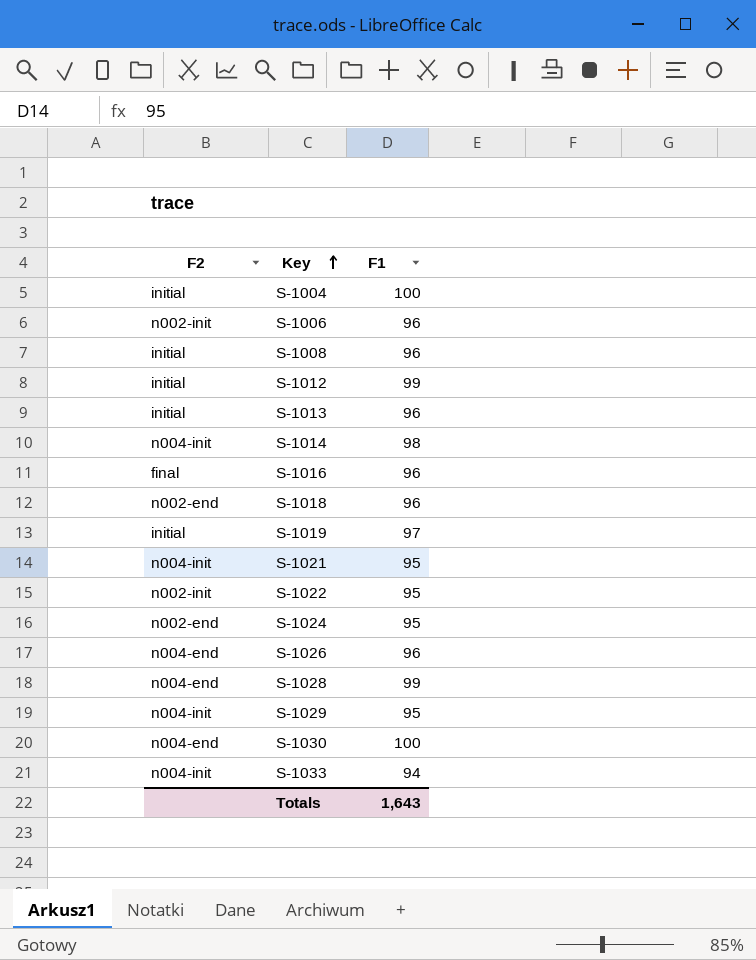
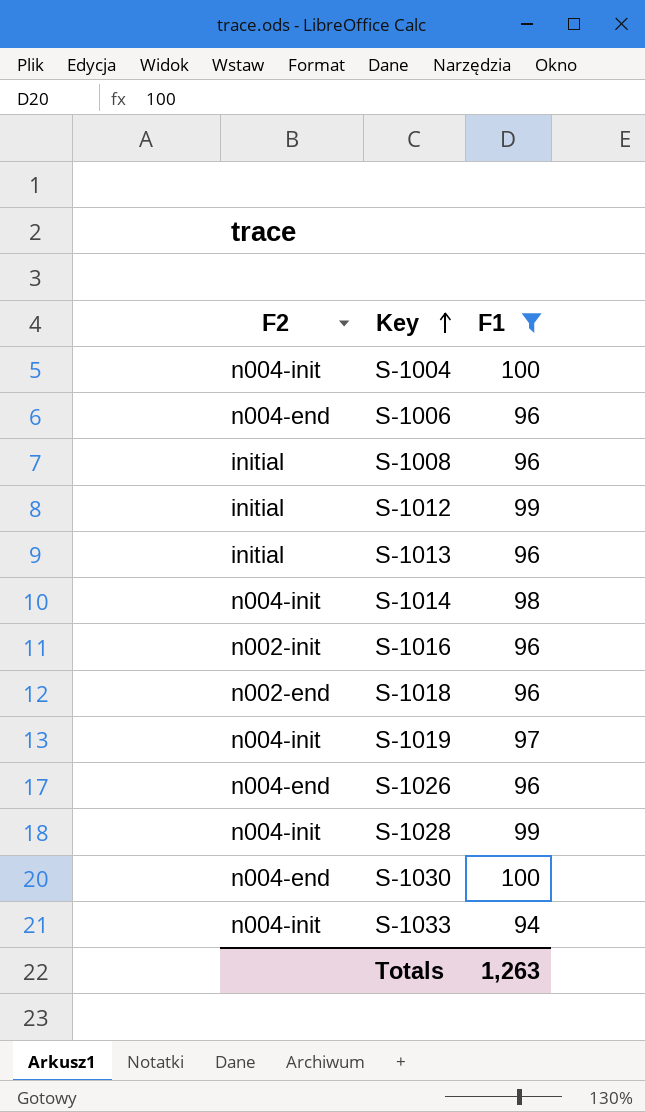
filter: none -> F1 != 95
S-1004 | F2: initial -> n004-init
S-1006 | F2: n002-init -> n004-end
S-1016 | F2: final -> n002-init
S-1019 | F2: initial -> n004-init
S-1028 | F2: n004-end -> n004-init
Totals | F1: 1,643 -> 1,263

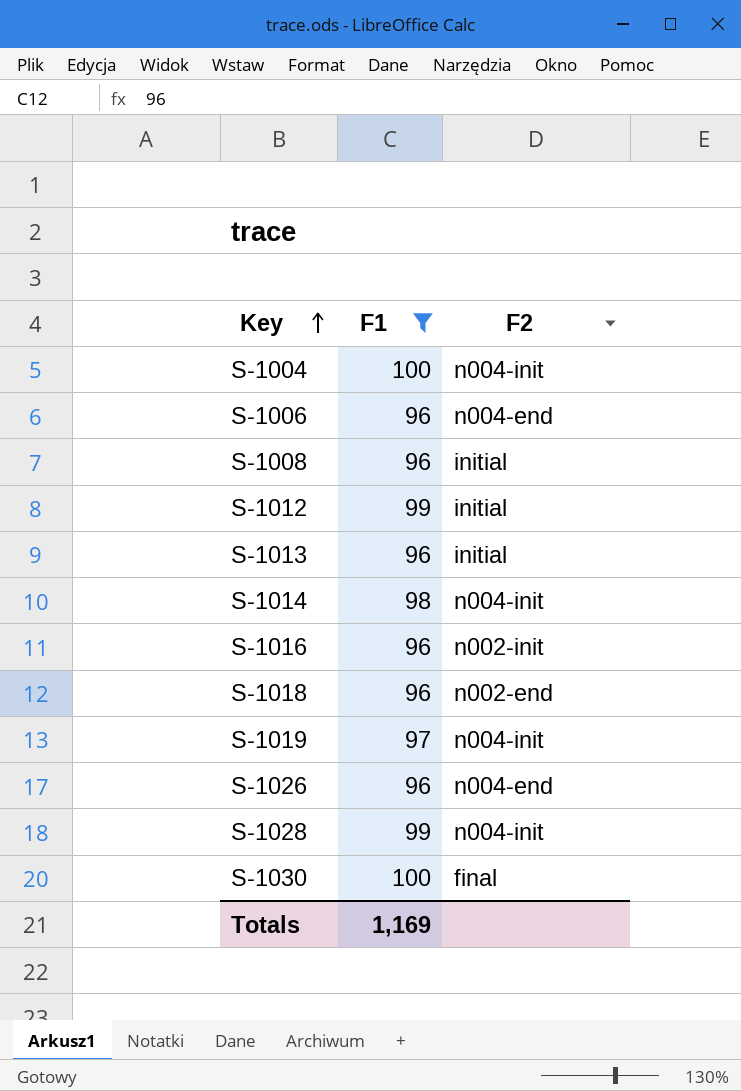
column F2 | position: 1 -> 3
row S-1033: n004-init | 94 -> none
S-1030 | F2: n004-end -> final
Totals | F1: 1,263 -> 1,169

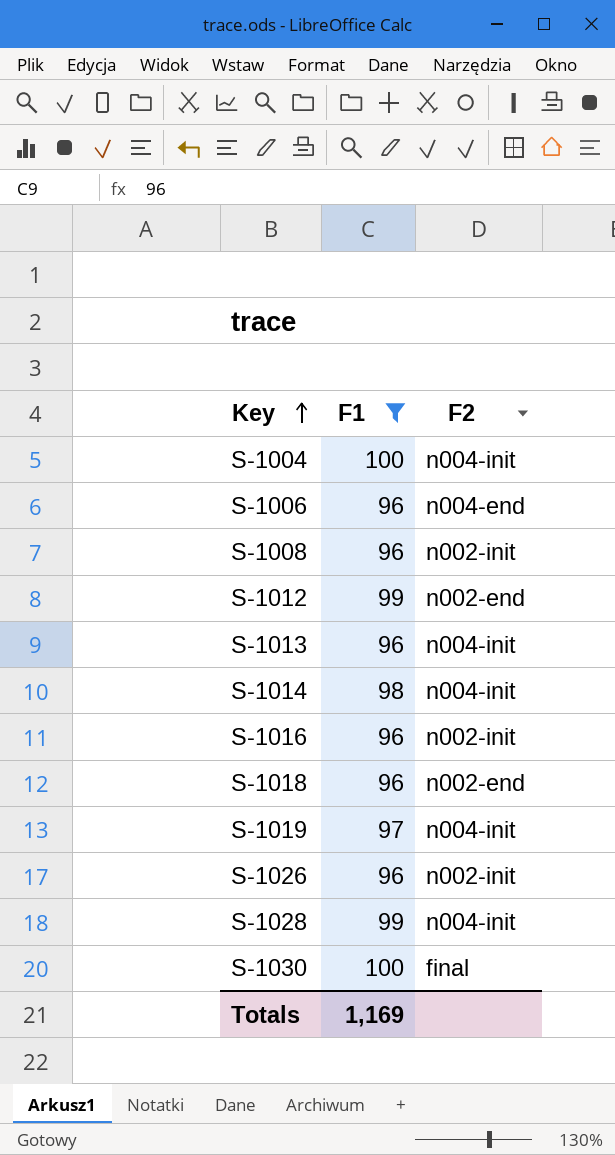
S-1008 | F2: initial -> n002-init
S-1012 | F2: initial -> n002-end
S-1013 | F2: initial -> n004-init
S-1026 | F2: n004-end -> n002-init

